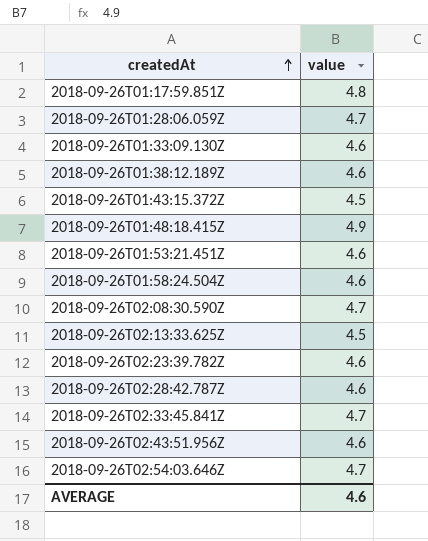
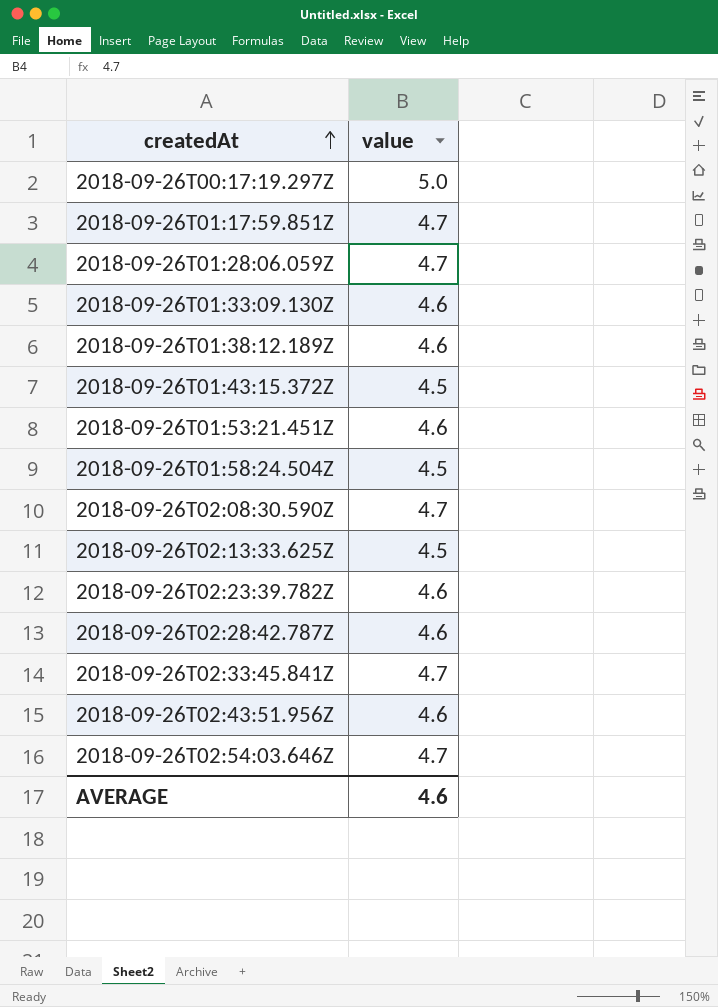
row 2018-09-26T01:48:18.415Z: 4.9 -> none
row 2018-09-26T00:17:19.297Z: none -> 5.0
2018-09-26T01:17:59.851Z | value: 4.8 -> 4.7
2018-09-26T01:58:24.504Z | value: 4.6 -> 4.5

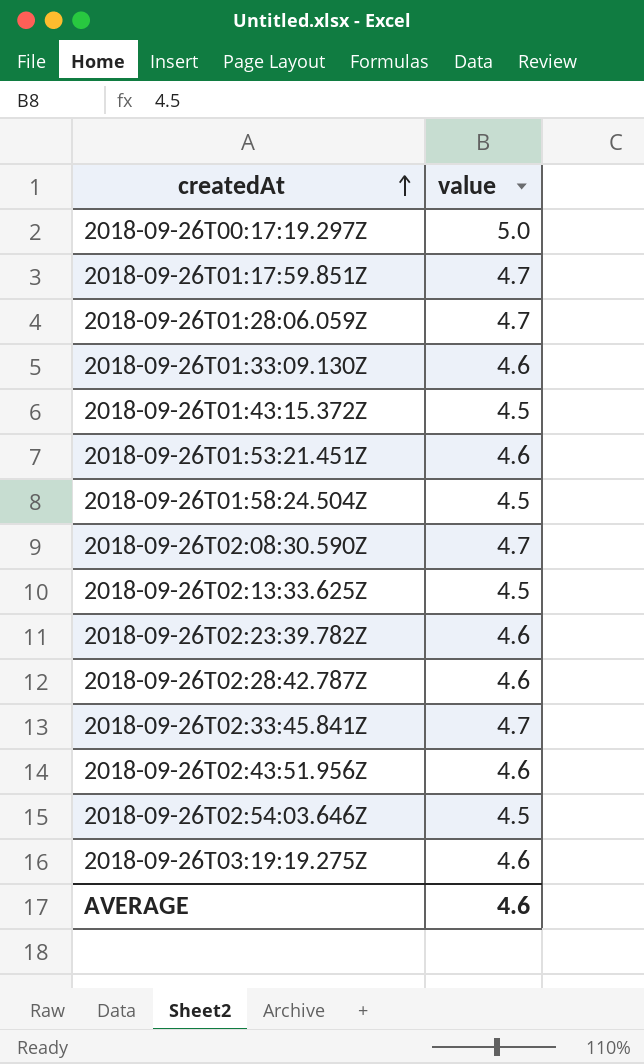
row 2018-09-26T01:38:12.189Z: 4.6 -> none
2018-09-26T02:54:03.646Z | value: 4.7 -> 4.5
row 2018-09-26T03:19:19.275Z: none -> 4.6

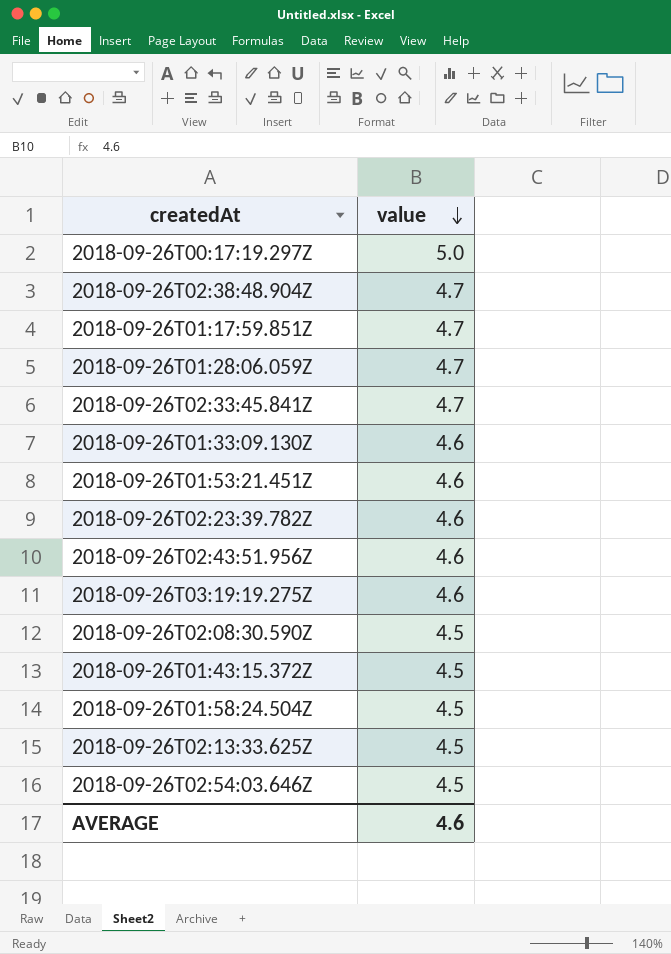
row order: createdAt ascending -> value descending
row 2018-09-26T02:28:42.787Z: 4.6 -> none
row 2018-09-26T02:38:48.904Z: none -> 4.7
2018-09-26T02:08:30.590Z | value: 4.7 -> 4.5

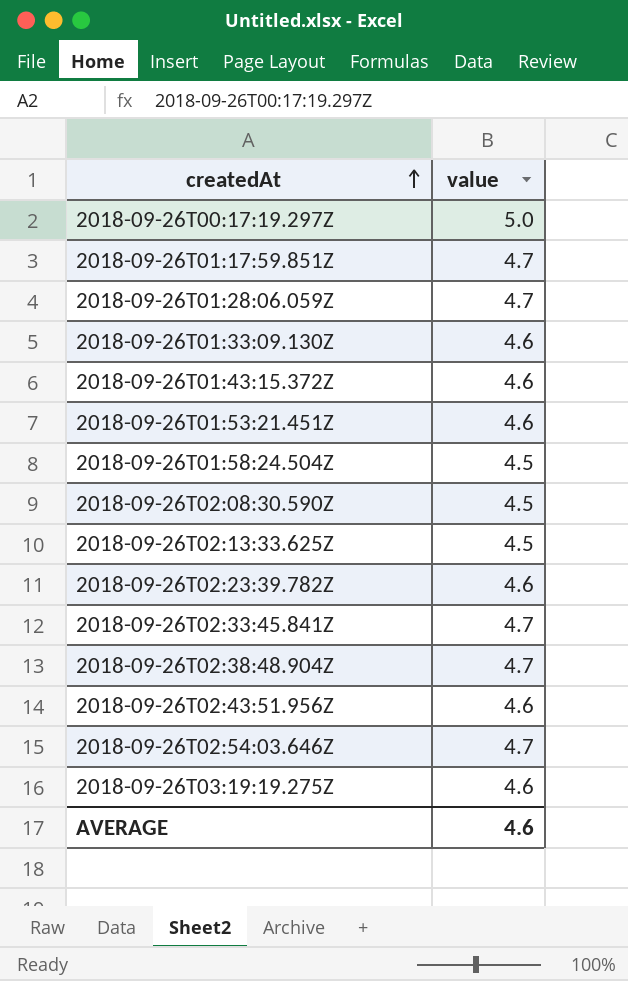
row order: value descending -> createdAt ascending
2018-09-26T01:43:15.372Z | value: 4.5 -> 4.6
2018-09-26T02:54:03.646Z | value: 4.5 -> 4.7

